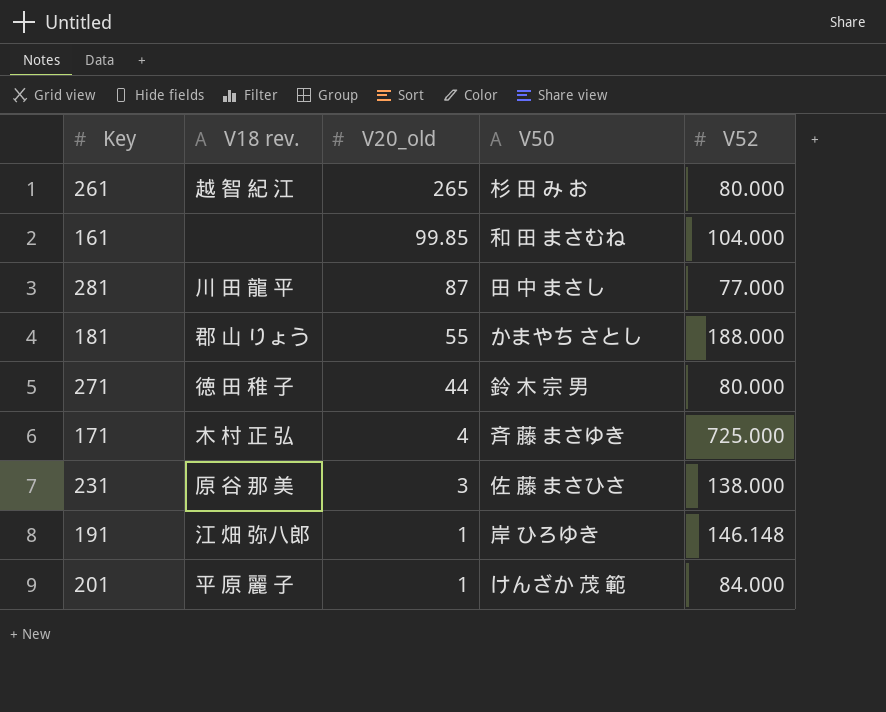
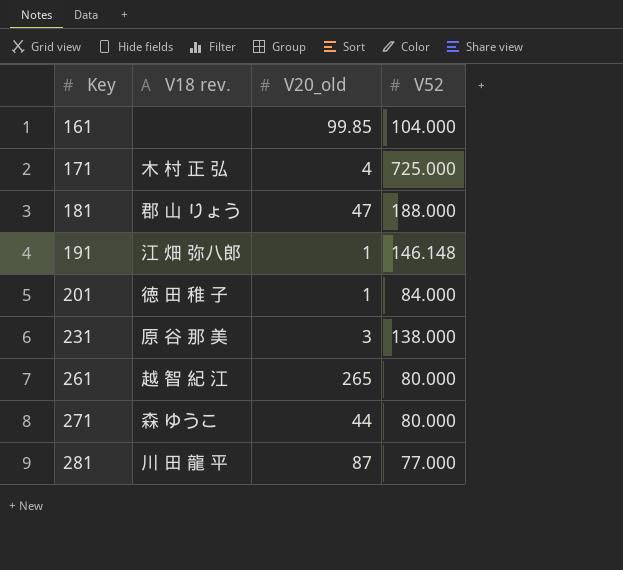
row order: V20_old descending -> Key ascending
column V50 | position: 4 -> none
181 | V20_old: 55 -> 47
201 | V18 rev.: 平 原 麗 子 -> 徳 田 稚 子
271 | V18 rev.: 徳 田 稚 子 -> 森 ゆうこ

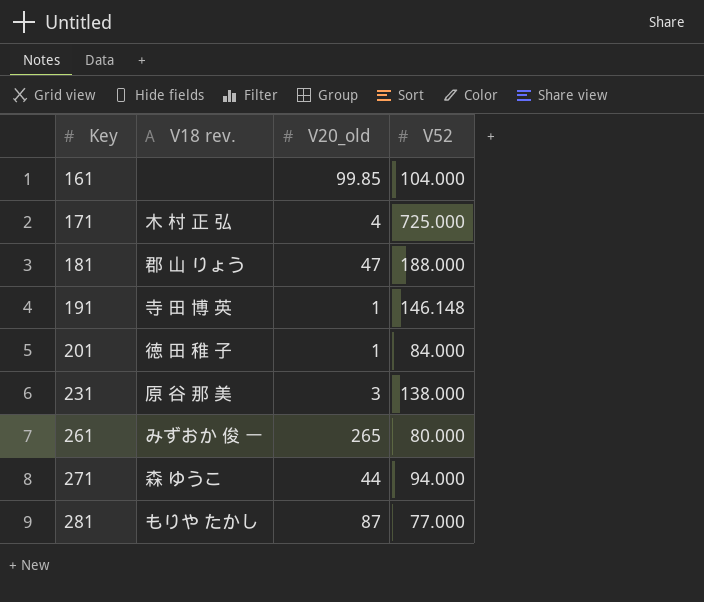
191 | V18 rev.: 江 畑 弥八郎 -> 寺 田 博 英
261 | V18 rev.: 越 智 紀 江 -> みずおか 俊 一
271 | V52: 80.000 -> 94.000
281 | V18 rev.: 川 田 龍 平 -> もりや たかし

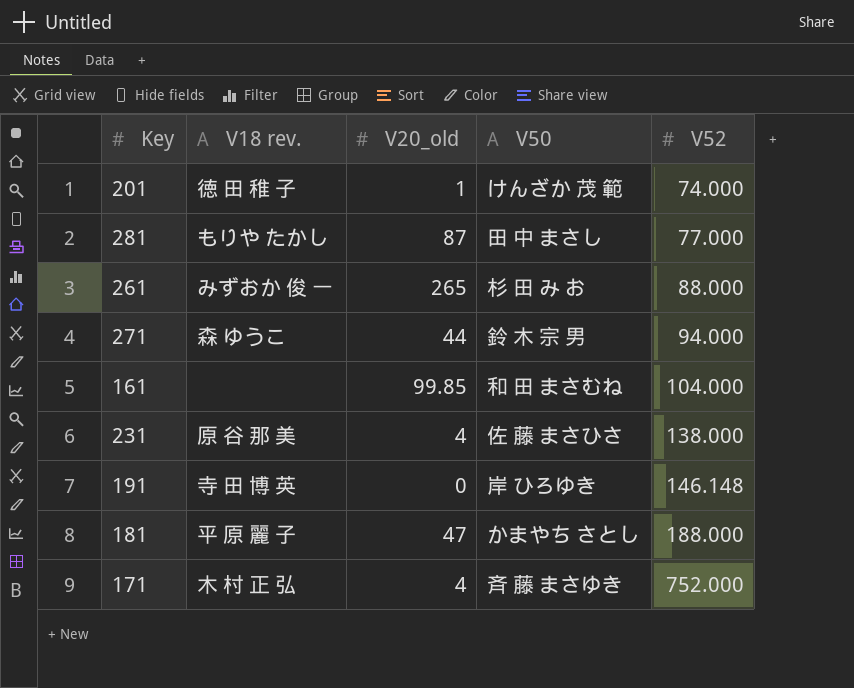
row order: Key ascending -> V52 ascending
column V50 | position: none -> 4
201 | V52: 84.000 -> 74.000
261 | V52: 80.000 -> 88.000
231 | V20_old: 3 -> 4
191 | V20_old: 1 -> 0
181 | V18 rev.: 郡 山 りょう -> 平 原 麗 子
171 | V52: 725.000 -> 752.000

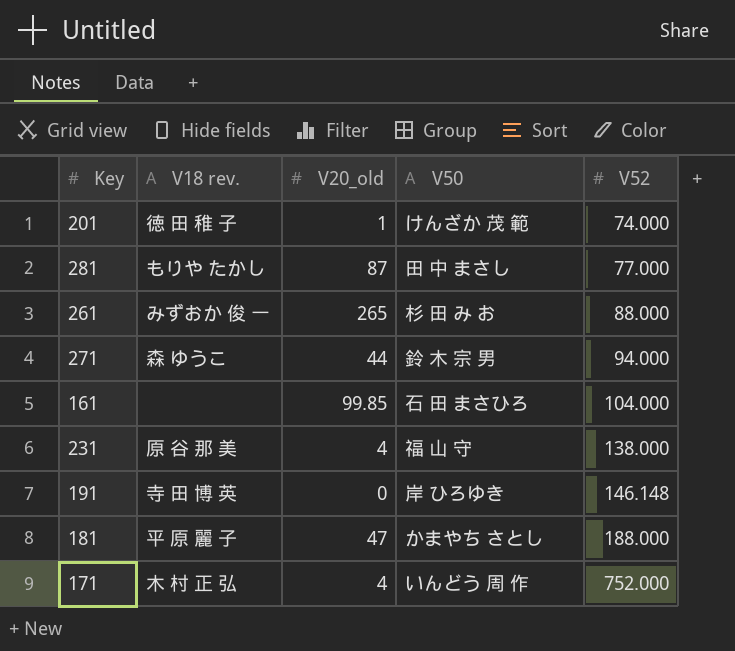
161 | V50: 和 田 まさむね -> 石 田 まさひろ
231 | V50: 佐 藤 まさひさ -> 福 山 守
171 | V50: 斉 藤 まさゆき -> いんどう 周 作

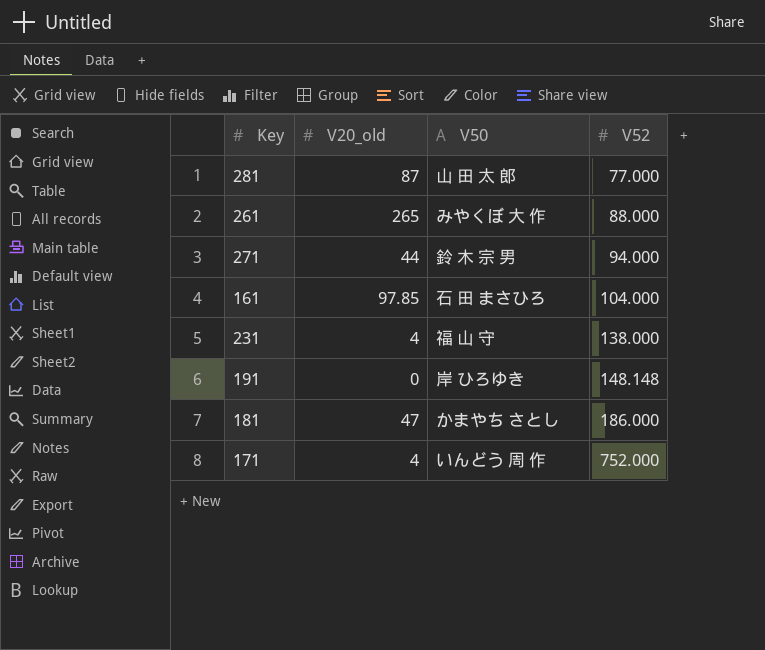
column V18 rev. | position: 2 -> none
row 201: 徳 田 稚 子 | 1 | けんざか 茂 範 | 74.000 -> none
281 | V50: 田 中 まさし -> 山 田 太 郎
261 | V50: 杉 田 み お -> みやくぼ 大 作
161 | V20_old: 99.85 -> 97.85
191 | V52: 146.148 -> 148.148
181 | V52: 188.000 -> 186.000

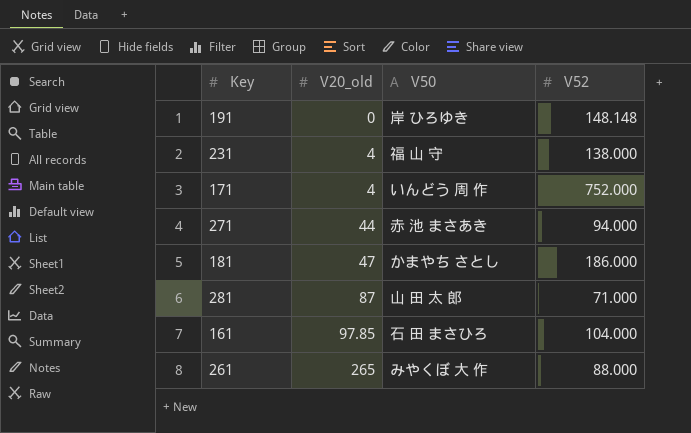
row order: V52 ascending -> V20_old ascending
271 | V50: 鈴 木 宗 男 -> 赤 池 まさあき
281 | V52: 77.000 -> 71.000

